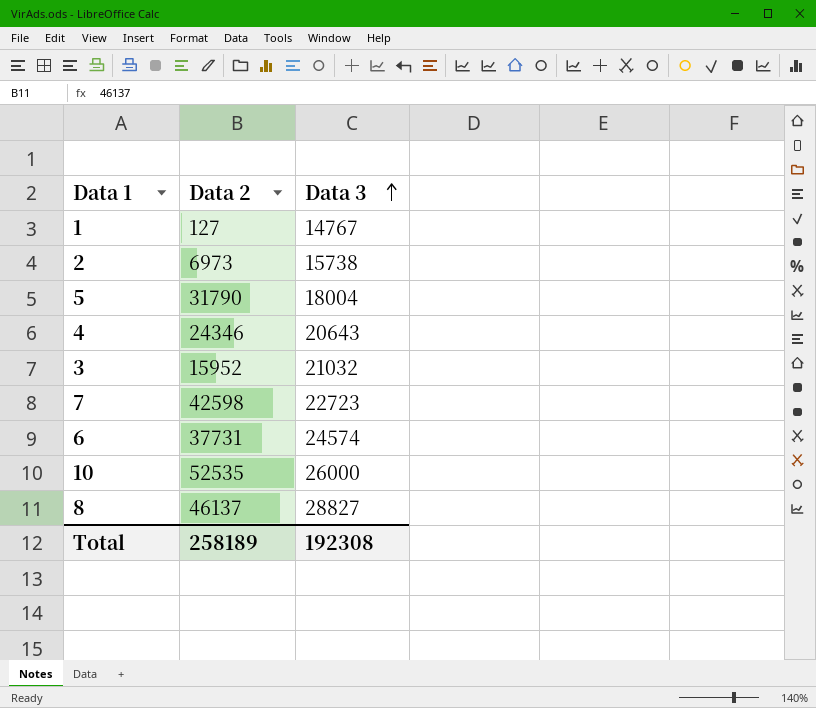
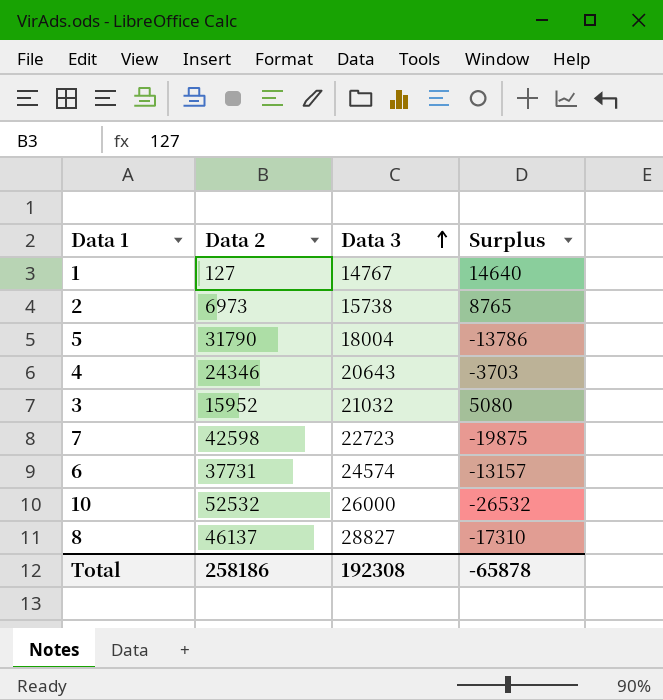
column Surplus | formula: none -> [Data 3] - [Data 2]
10 | Data 2: 52535 -> 52532
Total | Data 2: 258189 -> 258186

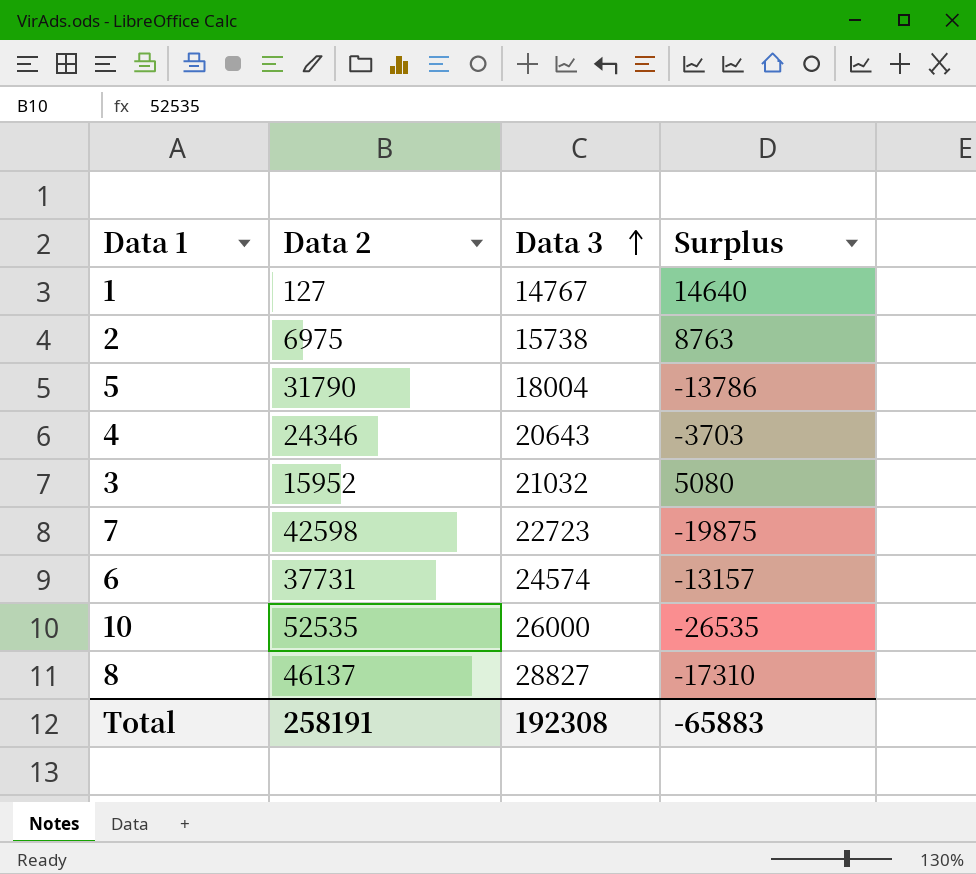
2 | Data 2: 6973 -> 6975
2 | Surplus: 8765 -> 8763
10 | Data 2: 52532 -> 52535
10 | Surplus: -26532 -> -26535
Total | Data 2: 258186 -> 258191
Total | Surplus: -65878 -> -65883

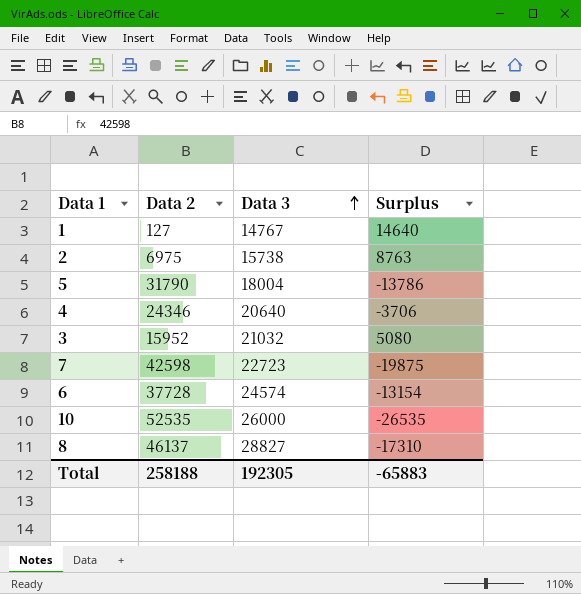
4 | Data 3: 20643 -> 20640
4 | Surplus: -3703 -> -3706
6 | Data 2: 37731 -> 37728
6 | Surplus: -13157 -> -13154
Total | Data 2: 258191 -> 258188
Total | Data 3: 192308 -> 192305

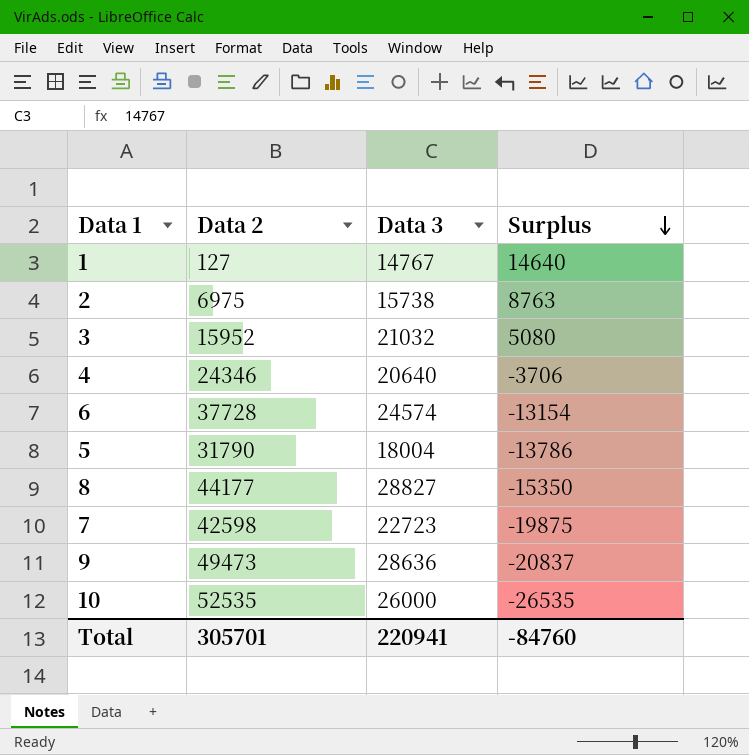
row order: Data 3 ascending -> Surplus descending
8 | Data 2: 46137 -> 44177
8 | Surplus: -17310 -> -15350
row 9: none -> 49473 | 28636 | -20837
Total | Data 2: 258188 -> 305701
Total | Data 3: 192305 -> 220941
Total | Surplus: -65883 -> -84760

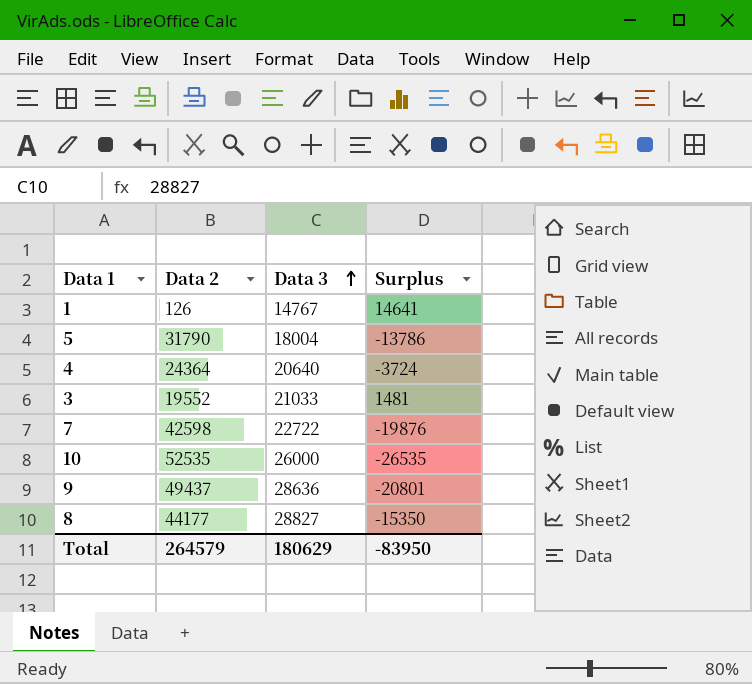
row order: Surplus descending -> Data 3 ascending
row 2: 6975 | 15738 | 8763 -> none
row 6: 37728 | 24574 | -13154 -> none
1 | Data 2: 127 -> 126
1 | Surplus: 14640 -> 14641
4 | Data 2: 24346 -> 24364
4 | Surplus: -3706 -> -3724
3 | Data 2: 15952 -> 19552
3 | Data 3: 21032 -> 21033
3 | Surplus: 5080 -> 1481
7 | Data 3: 22723 -> 22722
7 | Surplus: -19875 -> -19876
9 | Data 2: 49473 -> 49437
9 | Surplus: -20837 -> -20801
Total | Data 2: 305701 -> 264579
Total | Data 3: 220941 -> 180629
Total | Surplus: -84760 -> -83950

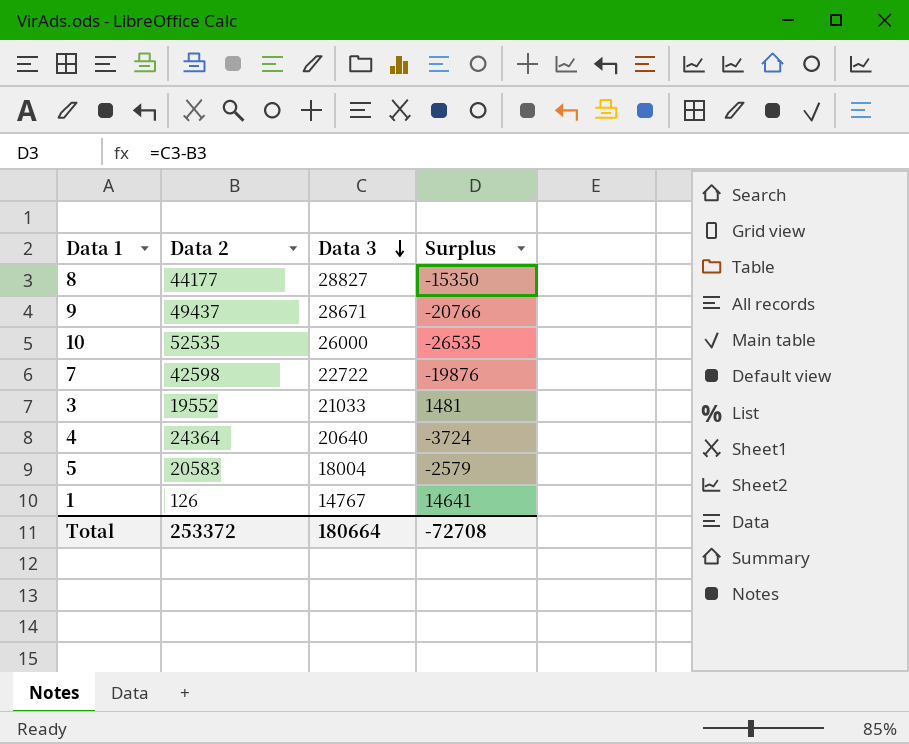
row order: Data 3 ascending -> Data 3 descending
9 | Data 3: 28636 -> 28671
9 | Surplus: -20801 -> -20766
5 | Data 2: 31790 -> 20583
5 | Surplus: -13786 -> -2579
Total | Data 2: 264579 -> 253372
Total | Data 3: 180629 -> 180664
Total | Surplus: -83950 -> -72708

